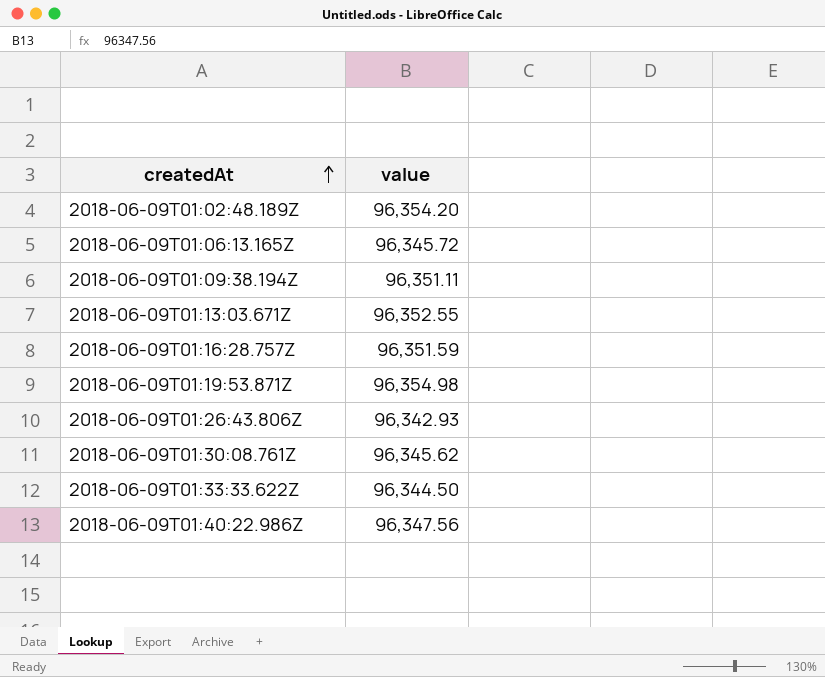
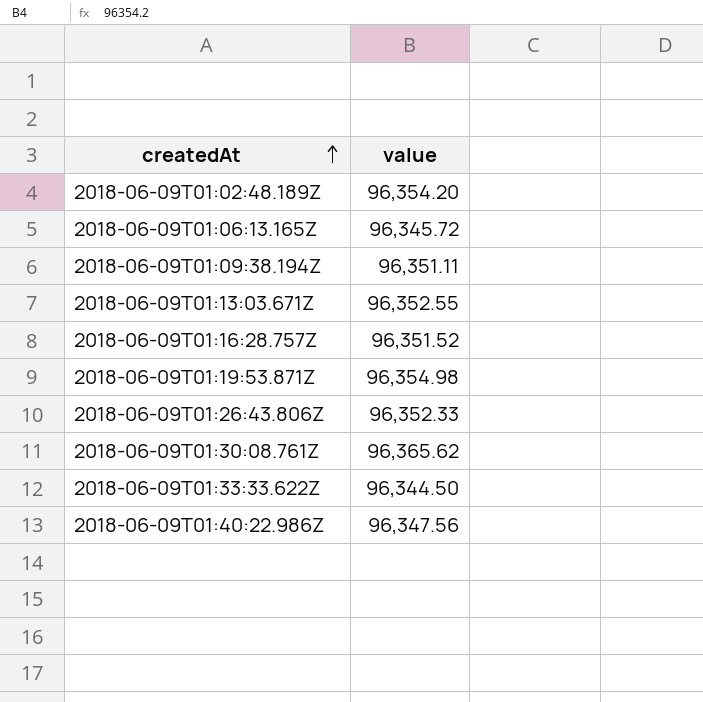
2018-06-09T01:16:28.757Z | value: 96,351.59 -> 96,351.52
2018-06-09T01:26:43.806Z | value: 96,342.93 -> 96,352.33
2018-06-09T01:30:08.761Z | value: 96,345.62 -> 96,365.62

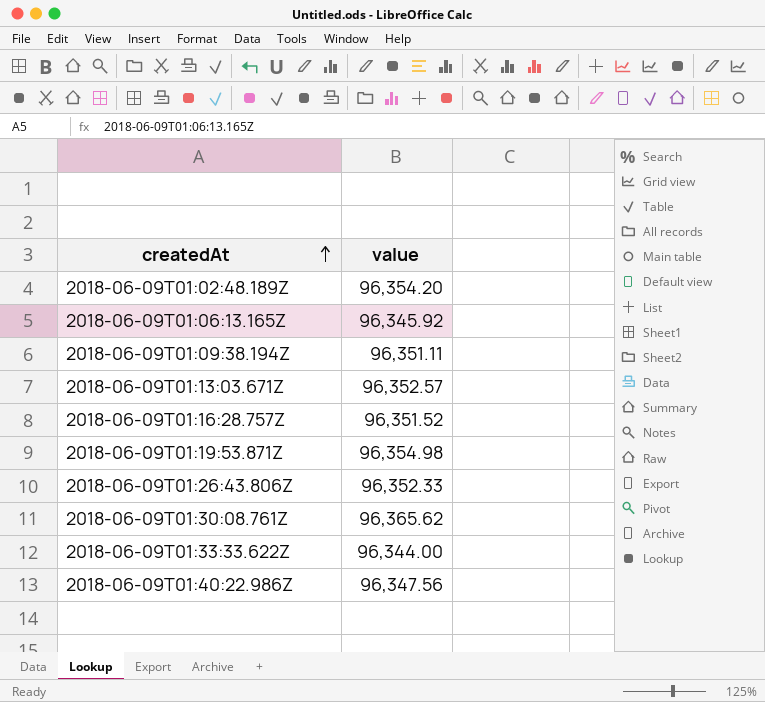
2018-06-09T01:06:13.165Z | value: 96,345.72 -> 96,345.92
2018-06-09T01:13:03.671Z | value: 96,352.55 -> 96,352.57
2018-06-09T01:33:33.622Z | value: 96,344.50 -> 96,344.00

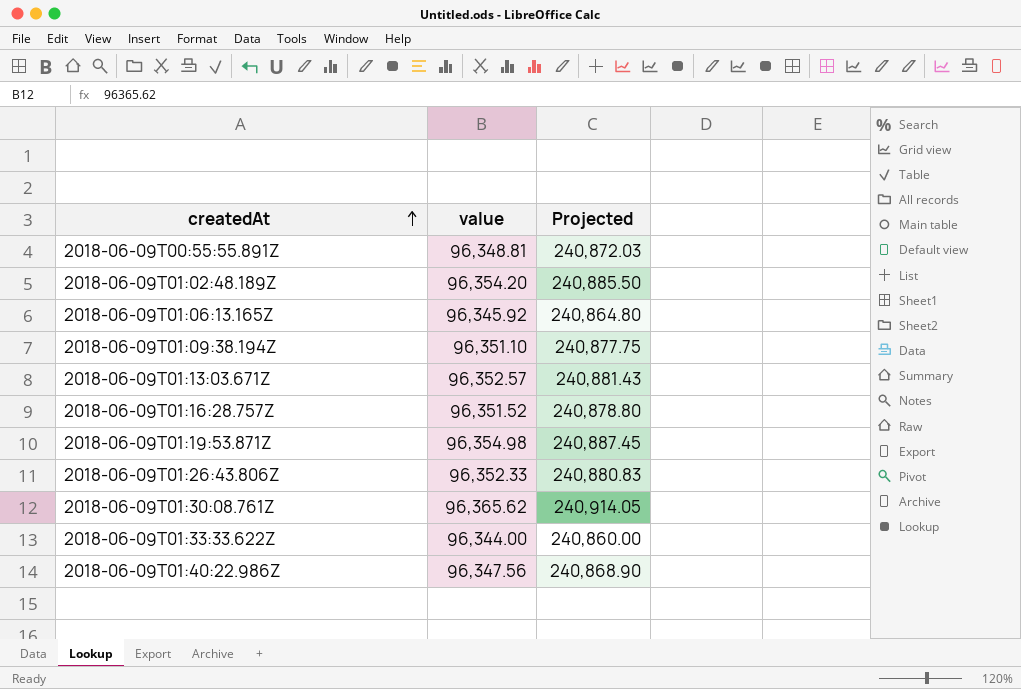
column Projected | formula: none -> [value] * 2.5
row 2018-06-09T00:55:55.891Z: none -> 96,348.81 | 240,872.03
2018-06-09T01:09:38.194Z | value: 96,351.11 -> 96,351.10

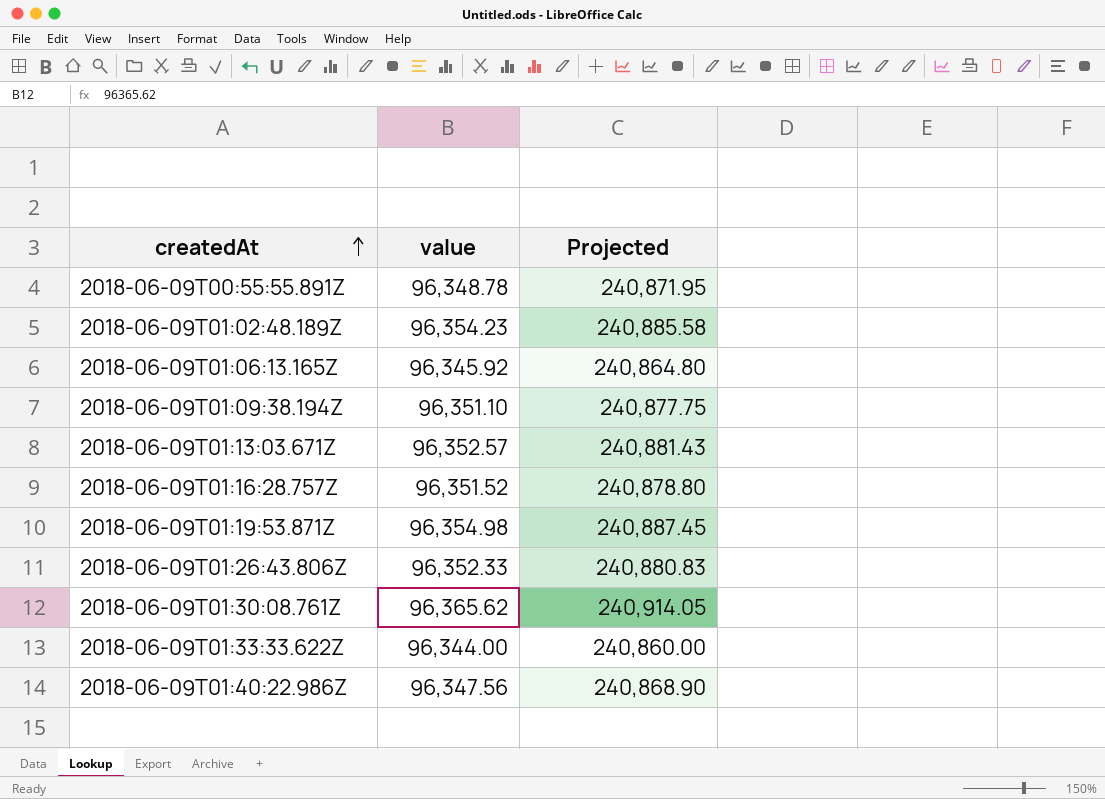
2018-06-09T00:55:55.891Z | value: 96,348.81 -> 96,348.78
2018-06-09T00:55:55.891Z | Projected: 240,872.03 -> 240,871.95
2018-06-09T01:02:48.189Z | value: 96,354.20 -> 96,354.23
2018-06-09T01:02:48.189Z | Projected: 240,885.50 -> 240,885.58

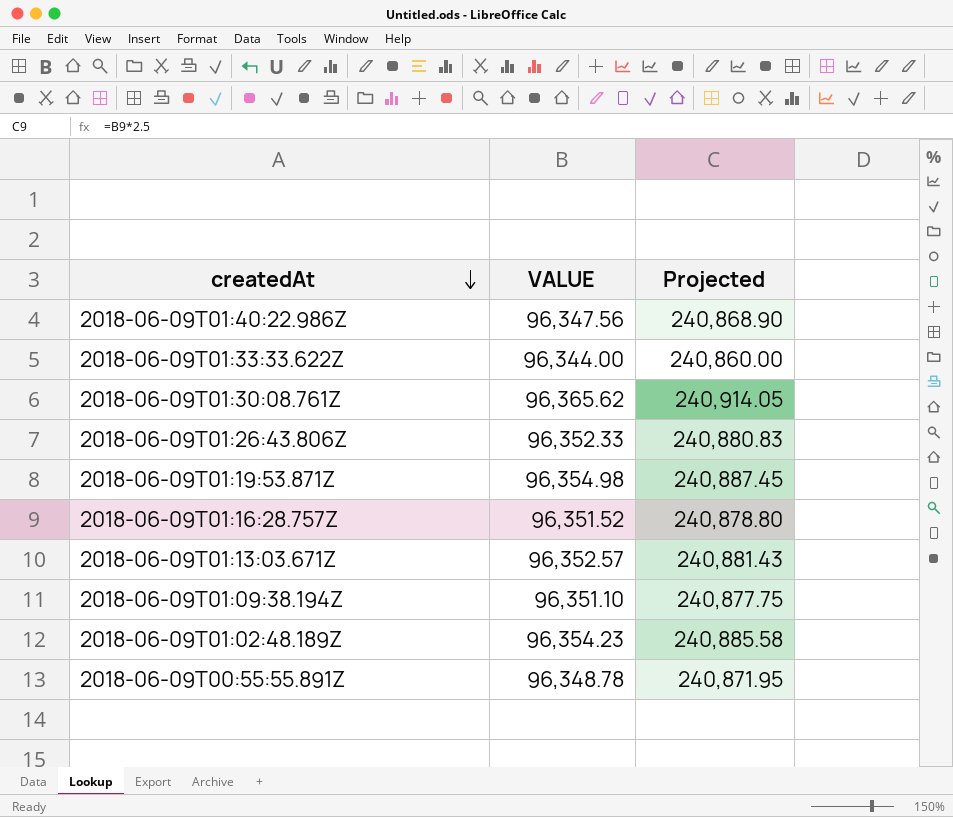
row order: createdAt ascending -> createdAt descending
column name: value -> VALUE
row 2018-06-09T01:06:13.165Z: 96,345.92 | 240,864.80 -> none

